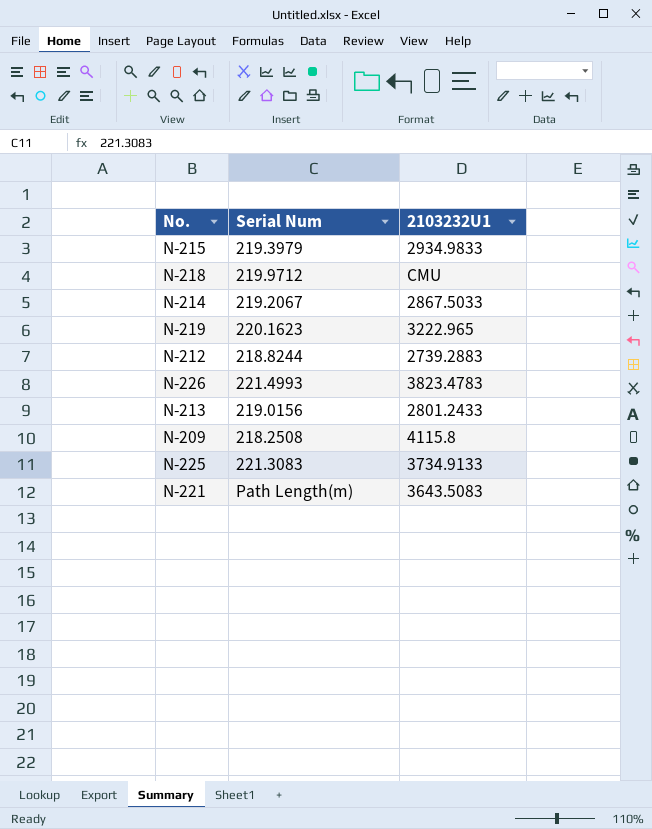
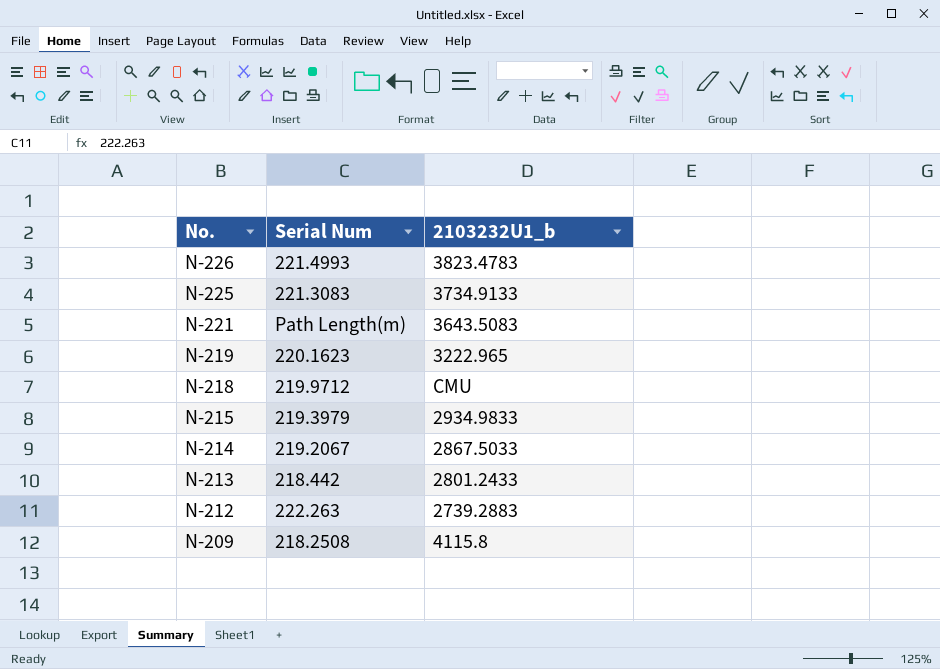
row order: none -> No. descending
column name: 2103232U1 -> 2103232U1_b
N-213 | Serial Num: 219.0156 -> 218.442
N-212 | Serial Num: 218.8244 -> 222.263

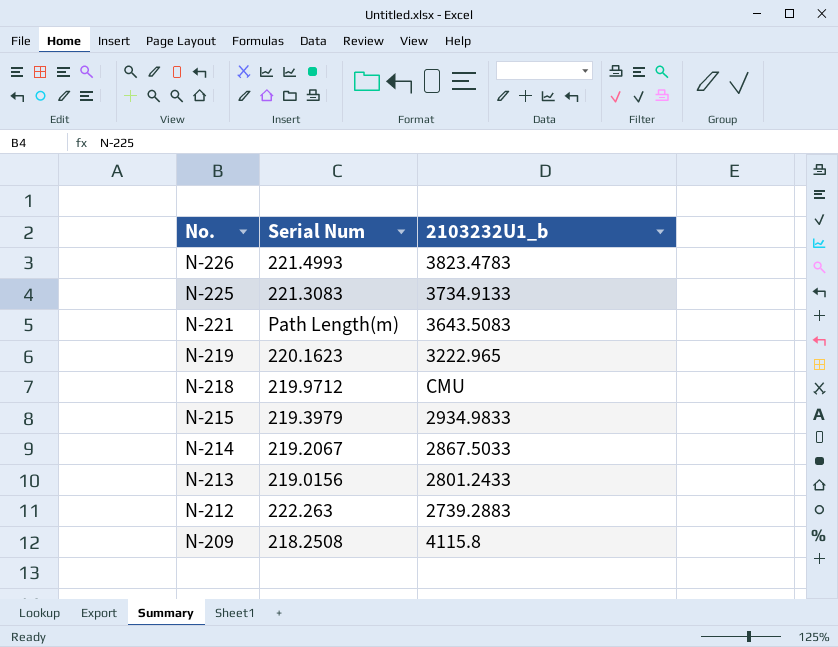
N-213 | Serial Num: 218.442 -> 219.0156

